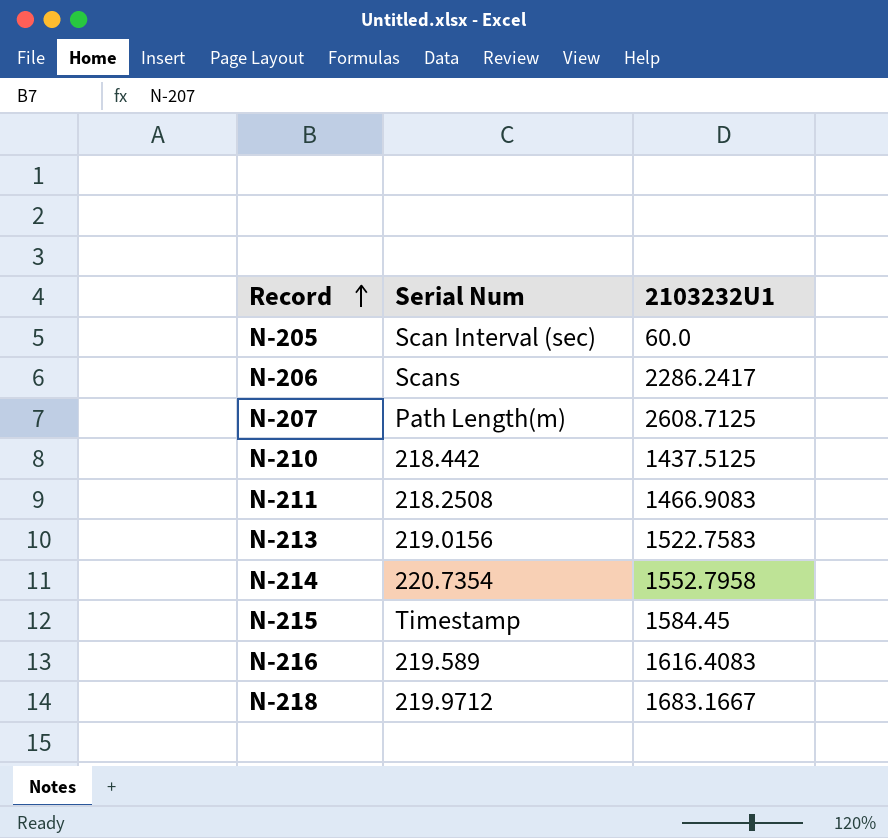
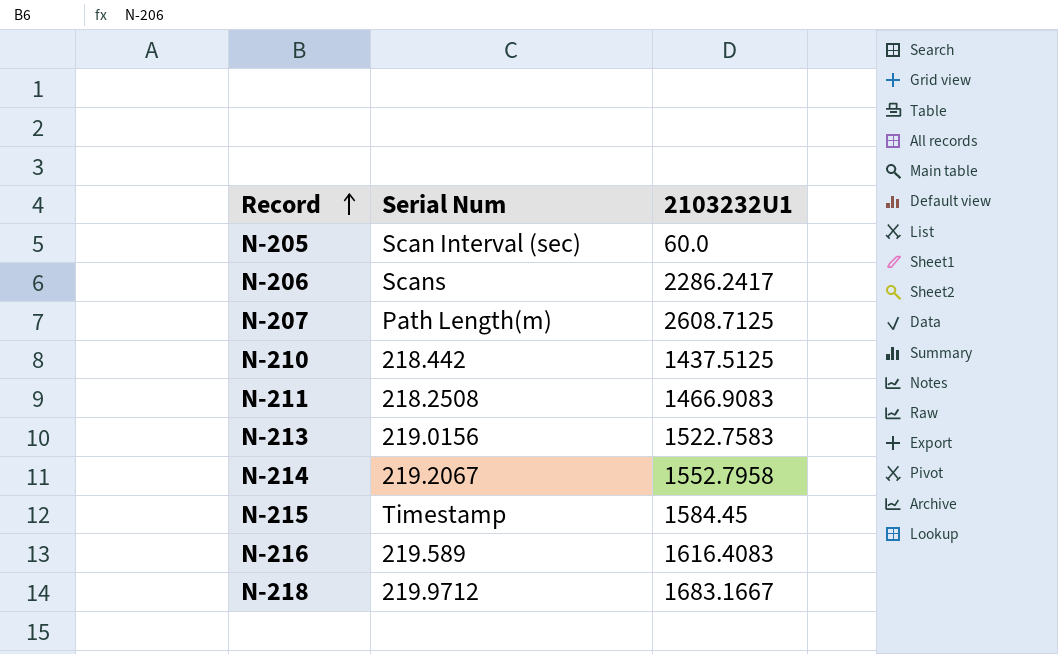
N-214 | Serial Num: 220.7354 -> 219.2067

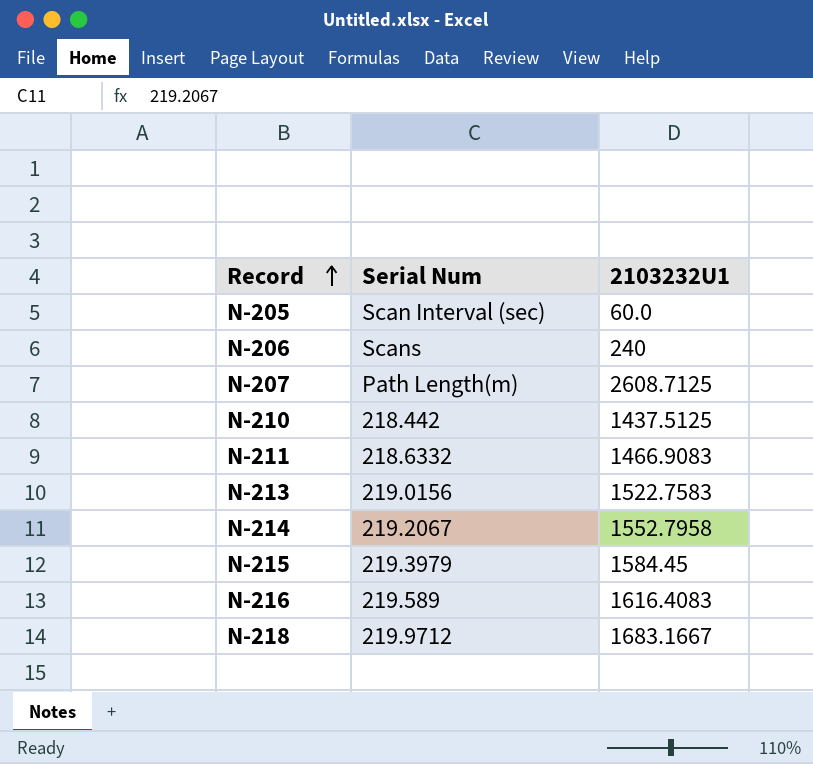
N-206 | 2103232U1: 2286.2417 -> 240
N-211 | Serial Num: 218.2508 -> 218.6332
N-215 | Serial Num: Timestamp -> 219.3979

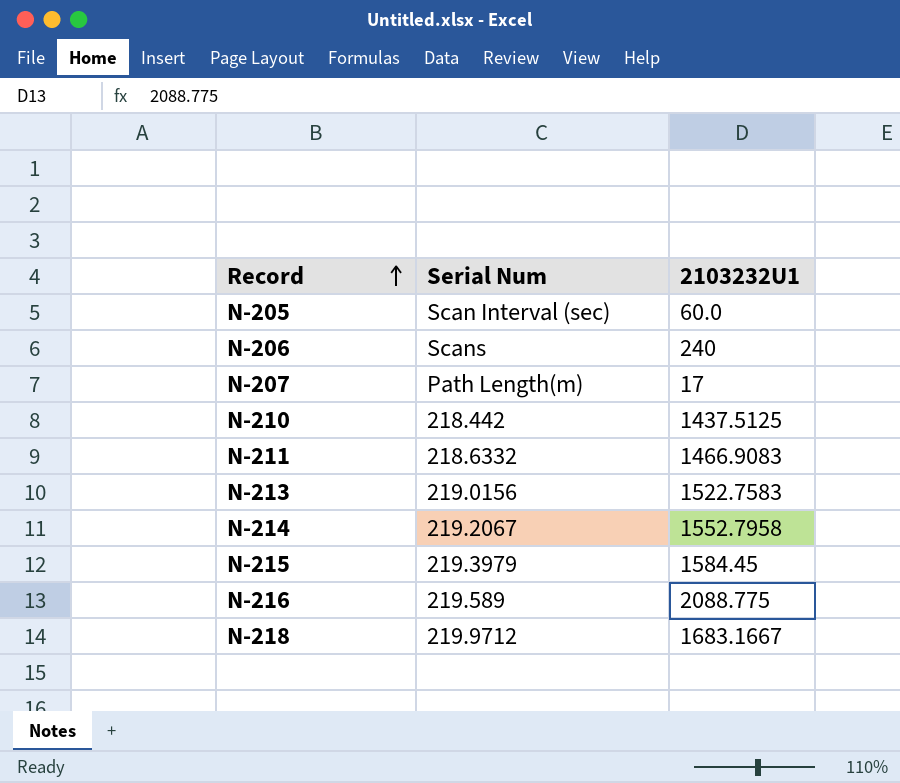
N-207 | 2103232U1: 2608.7125 -> 17
N-216 | 2103232U1: 1616.4083 -> 2088.775

